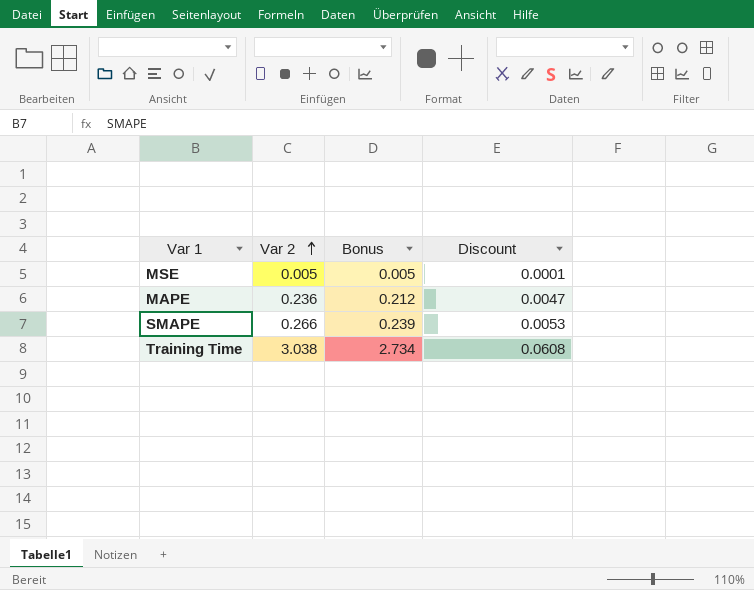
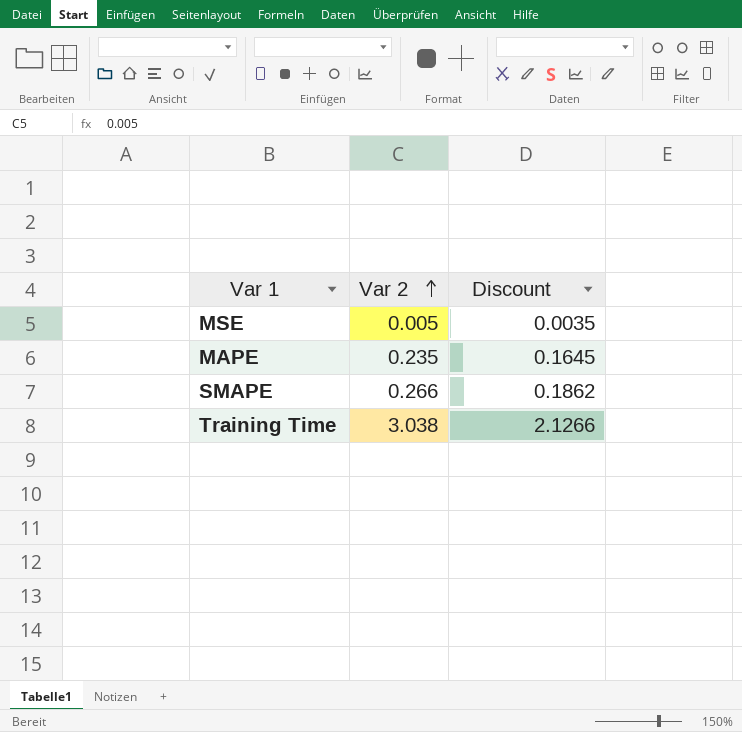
column Bonus | formula: [Var 2] * 0.9 -> none
column Discount | formula: [Var 2] * 0.02 -> [Var 2] * 0.7
MAPE | Var 2: 0.236 -> 0.235

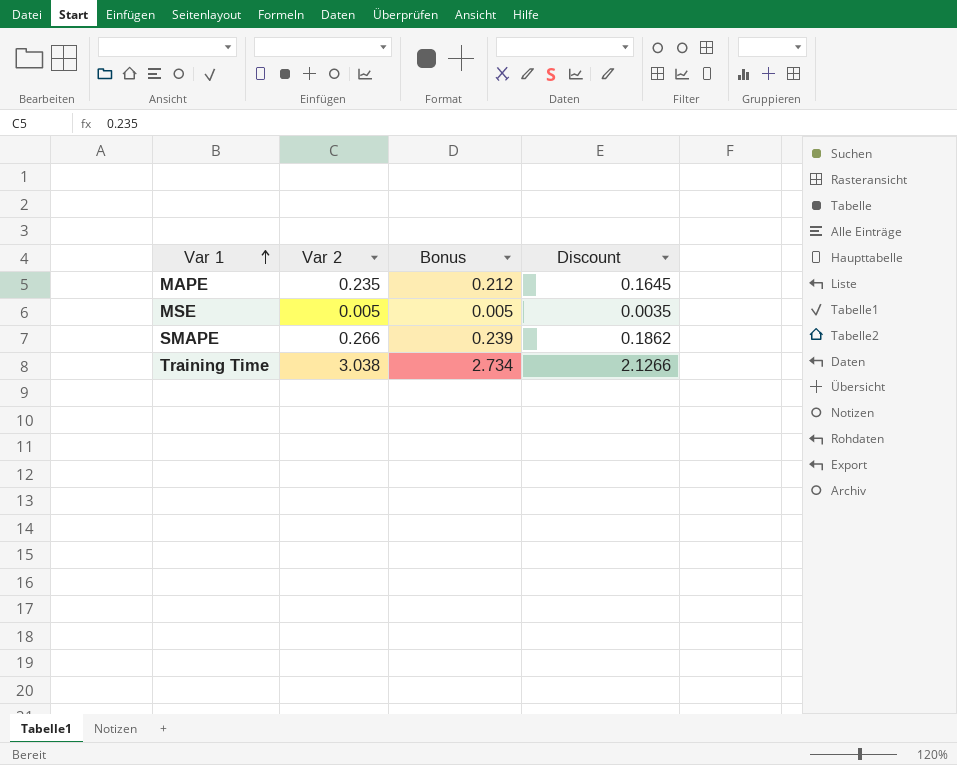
row order: Var 2 ascending -> Var 1 ascending
column Bonus | formula: none -> [Var 2] * 0.9

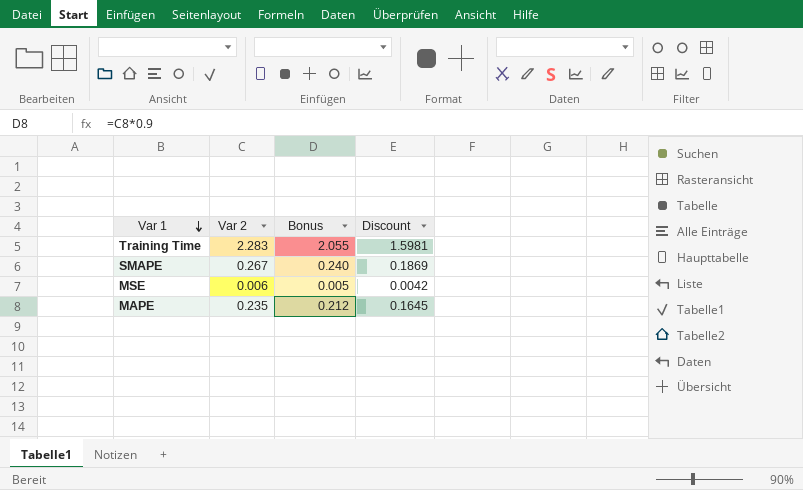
row order: Var 1 ascending -> Var 1 descending
Training Time | Var 2: 3.038 -> 2.283
Training Time | Bonus: 2.734 -> 2.055
Training Time | Discount: 2.1266 -> 1.5981
SMAPE | Var 2: 0.266 -> 0.267
SMAPE | Bonus: 0.239 -> 0.240
SMAPE | Discount: 0.1862 -> 0.1869
MSE | Var 2: 0.005 -> 0.006
MSE | Discount: 0.0035 -> 0.0042

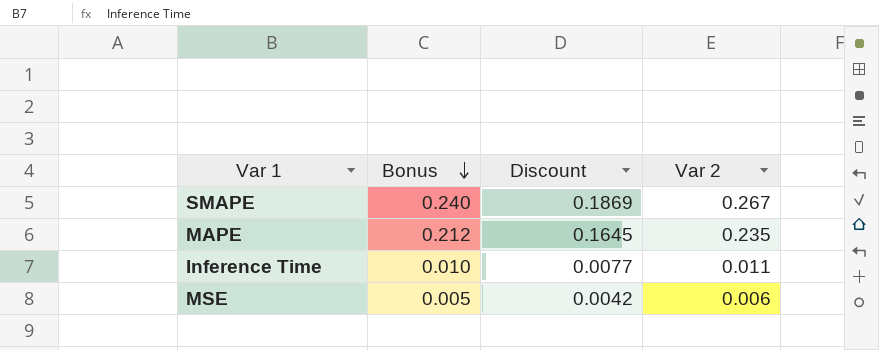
row order: Var 1 descending -> Bonus descending
column Var 2 | position: 2 -> 4
row Training Time: 2.283 | 2.055 | 1.5981 -> none
row Inference Time: none -> 0.010 | 0.0077 | 0.011

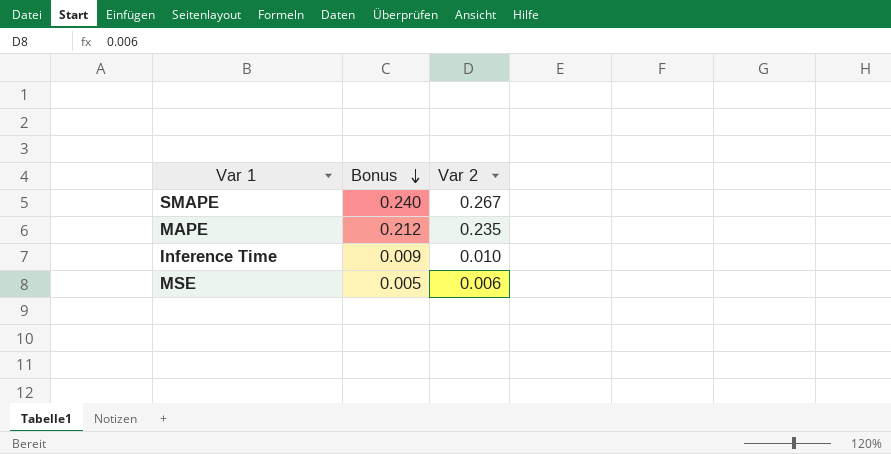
column Discount | formula: [Var 2] * 0.7 -> none
Inference Time | Bonus: 0.010 -> 0.009
Inference Time | Var 2: 0.011 -> 0.010

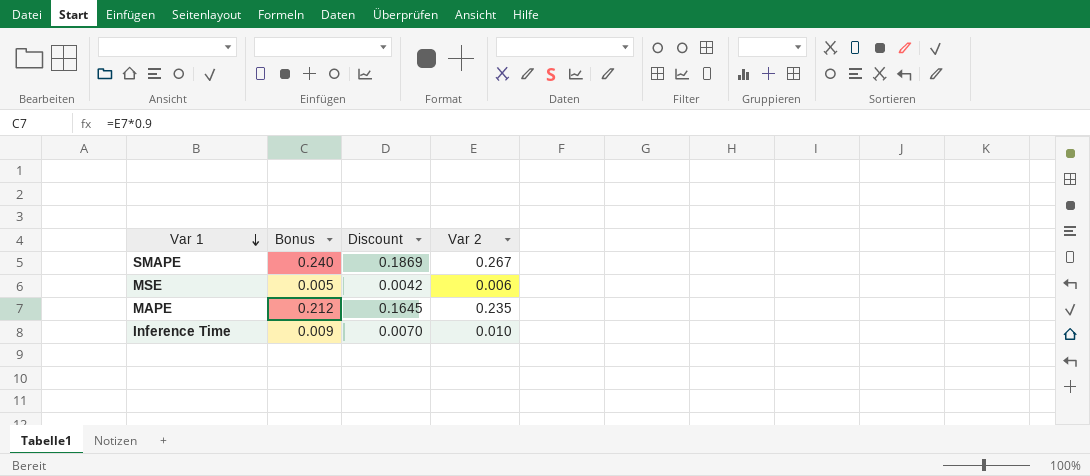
row order: Bonus descending -> Var 1 descending
column Discount | formula: none -> [Var 2] * 0.7

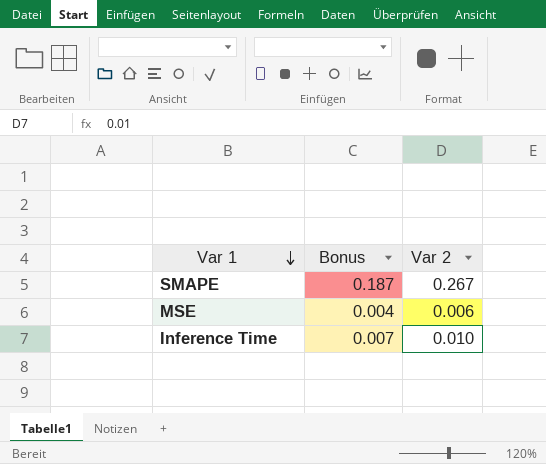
column Discount | formula: [Var 2] * 0.7 -> none
column Bonus | formula: [Var 2] * 0.9 -> [Var 2] * 0.7
row MAPE: 0.212 | 0.1645 | 0.235 -> none

